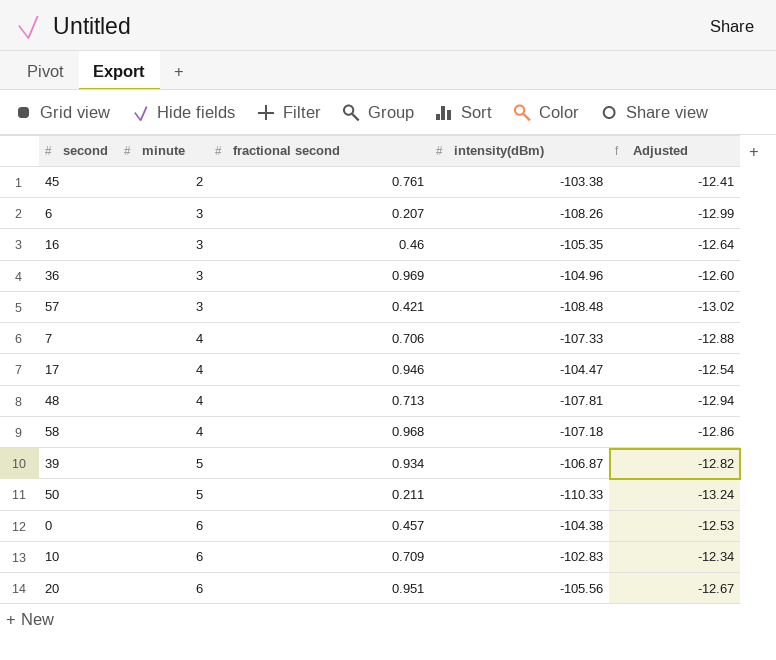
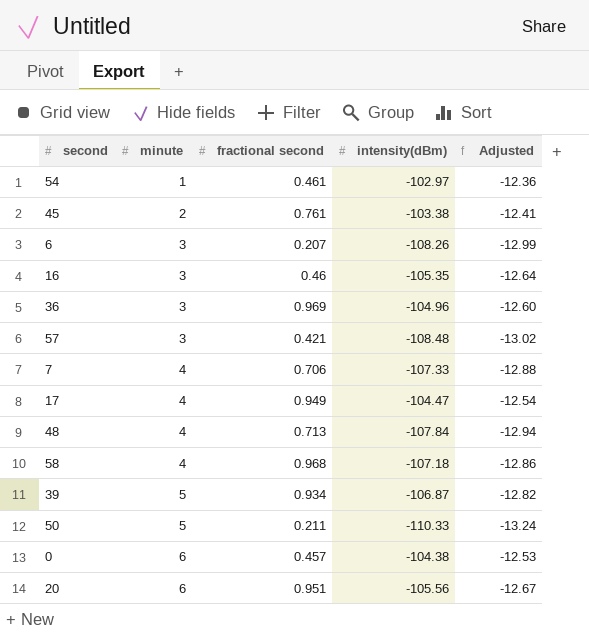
row 10: 6 | 0.709 | -102.83 | -12.34 -> none
row 54: none -> 1 | 0.461 | -102.97 | -12.36
17 | fractional second: 0.946 -> 0.949
48 | intensity(dBm): -107.81 -> -107.84

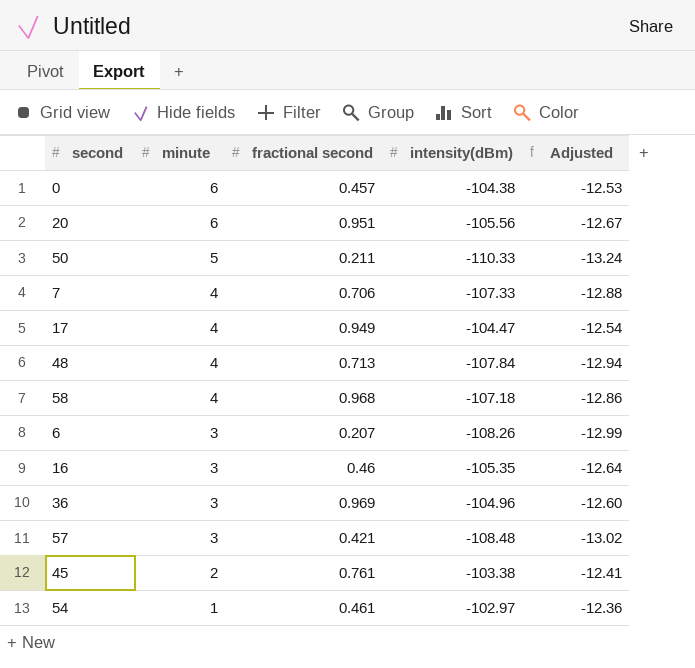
row order: minute ascending -> minute descending
row 39: 5 | 0.934 | -106.87 | -12.82 -> none

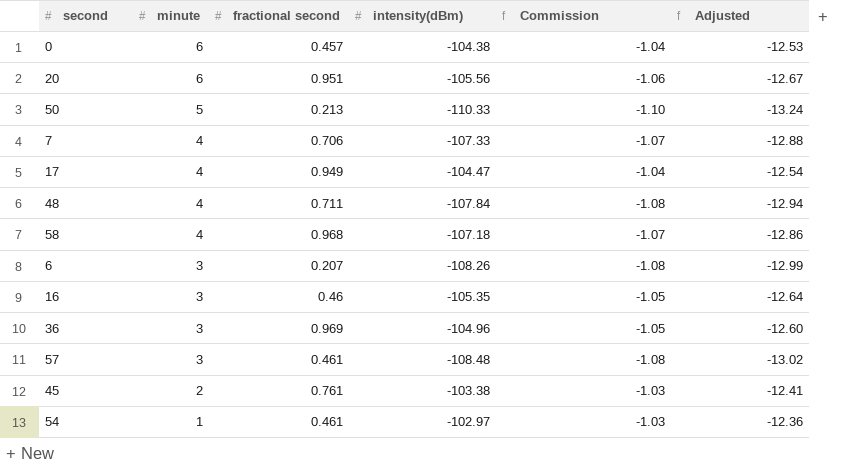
column Commission | formula: none -> [intensity(dBm)] * 0.01
50 | fractional second: 0.211 -> 0.213
48 | fractional second: 0.713 -> 0.711
57 | fractional second: 0.421 -> 0.461

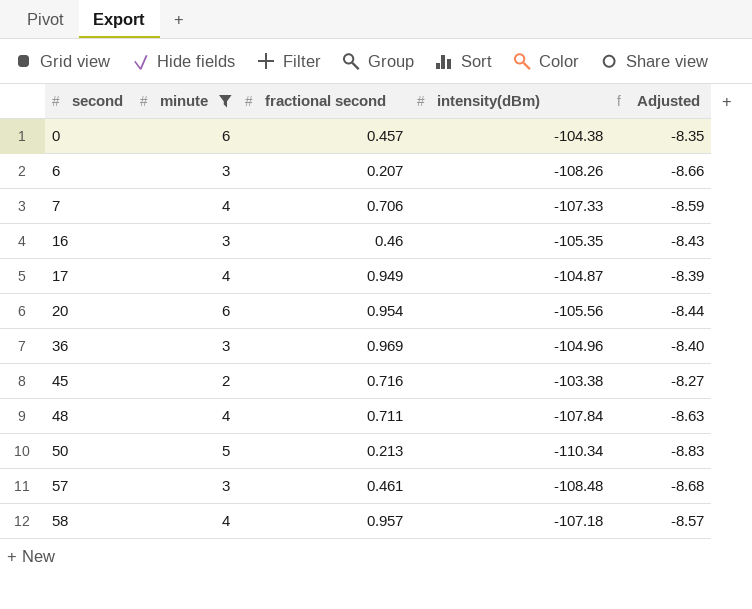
filter: none -> minute != 1
row order: minute descending -> second ascending
column Commission | formula: [intensity(dBm)] * 0.01 -> none
column Adjusted | formula: [intensity(dBm)] * 0.12 -> [intensity(dBm)] * 0.08
17 | intensity(dBm): -104.47 -> -104.87
20 | fractional second: 0.951 -> 0.954
45 | fractional second: 0.761 -> 0.716
50 | intensity(dBm): -110.33 -> -110.34
58 | fractional second: 0.968 -> 0.957

